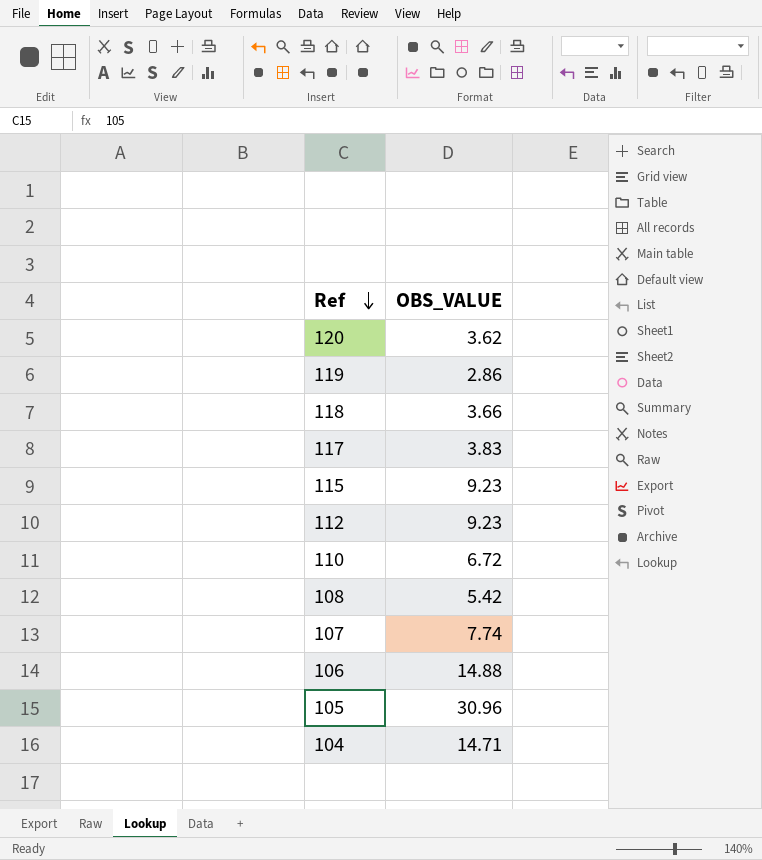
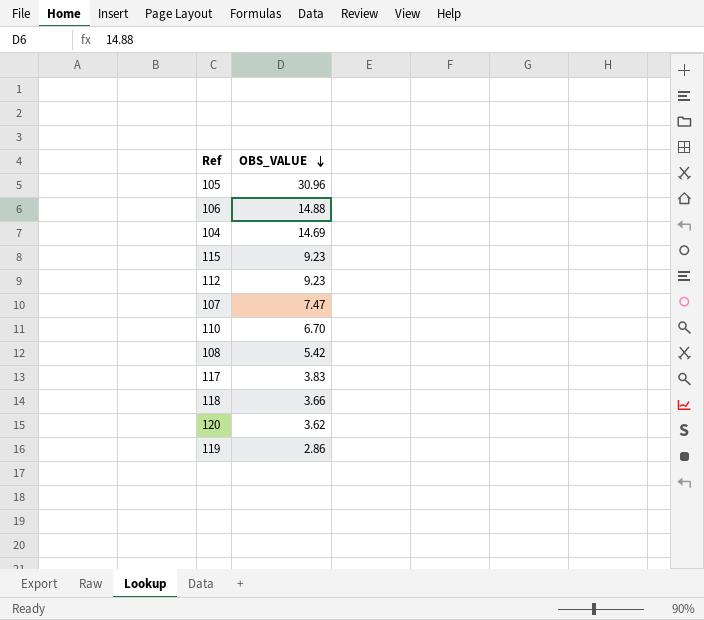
row order: Ref descending -> OBS_VALUE descending
104 | OBS_VALUE: 14.71 -> 14.69
107 | OBS_VALUE: 7.74 -> 7.47
110 | OBS_VALUE: 6.72 -> 6.70

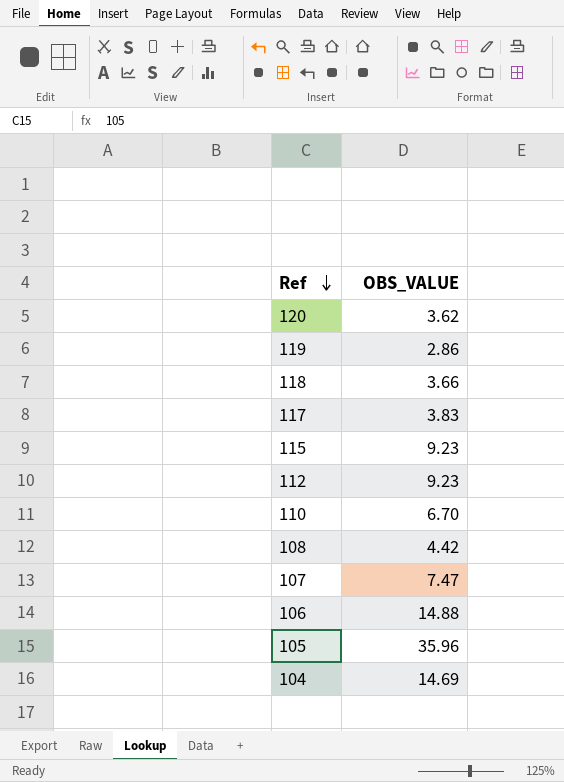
row order: OBS_VALUE descending -> Ref descending
108 | OBS_VALUE: 5.42 -> 4.42
105 | OBS_VALUE: 30.96 -> 35.96

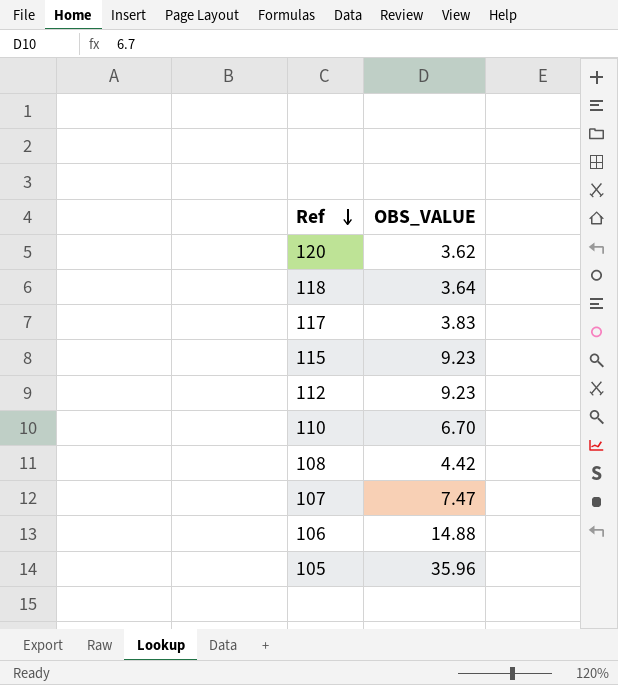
row 119: 2.86 -> none
row 104: 14.69 -> none
118 | OBS_VALUE: 3.66 -> 3.64

